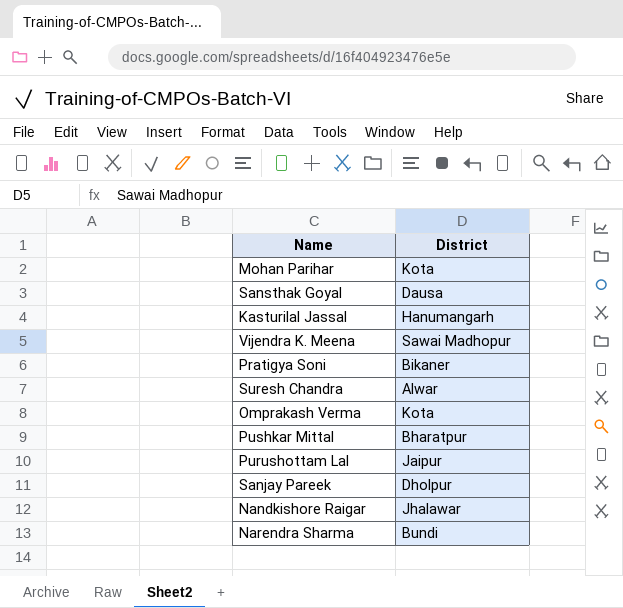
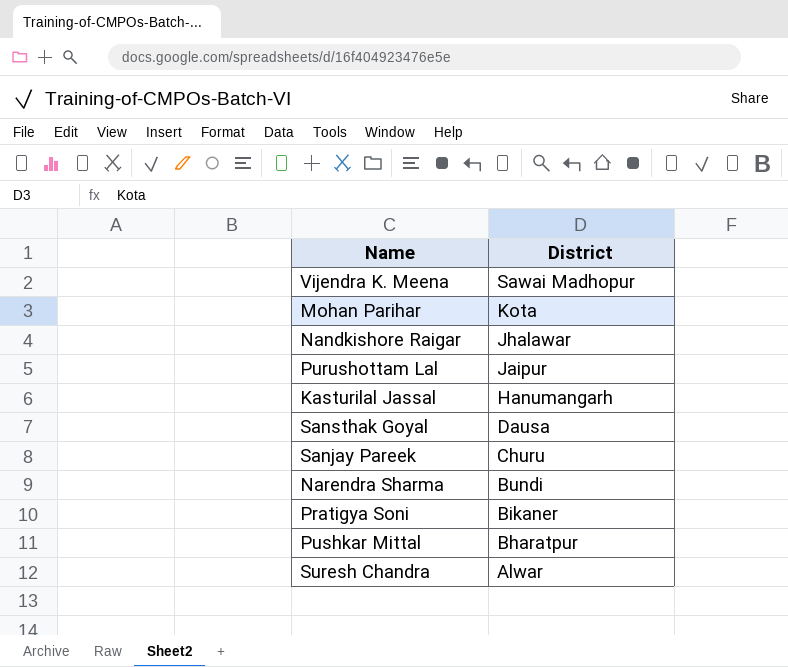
row order: none -> District descending
row Omprakash Verma: Kota -> none
Sanjay Pareek | District: Dholpur -> Churu

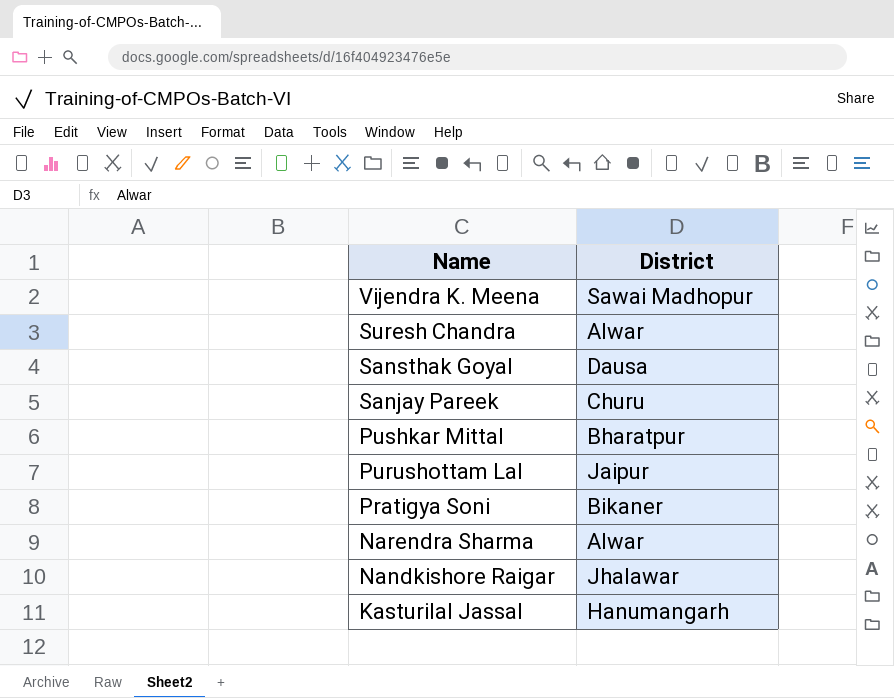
row order: District descending -> Name descending
row Mohan Parihar: Kota -> none
Narendra Sharma | District: Bundi -> Alwar

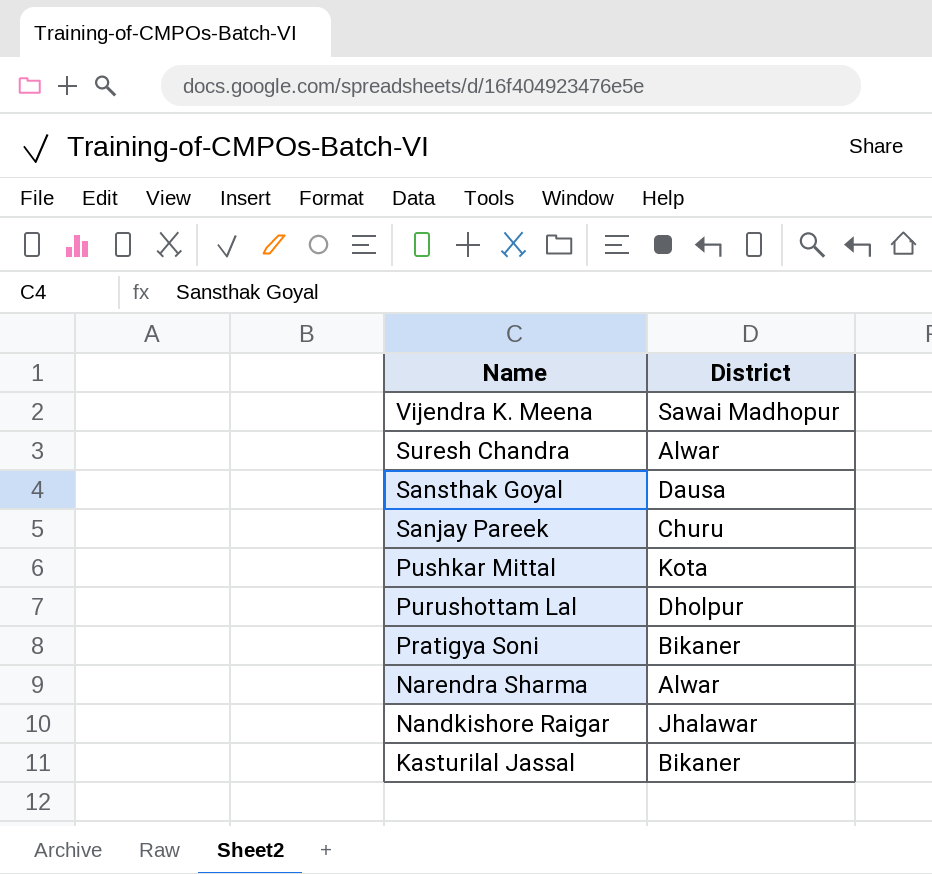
Pushkar Mittal | District: Bharatpur -> Kota
Purushottam Lal | District: Jaipur -> Dholpur
Kasturilal Jassal | District: Hanumangarh -> Bikaner

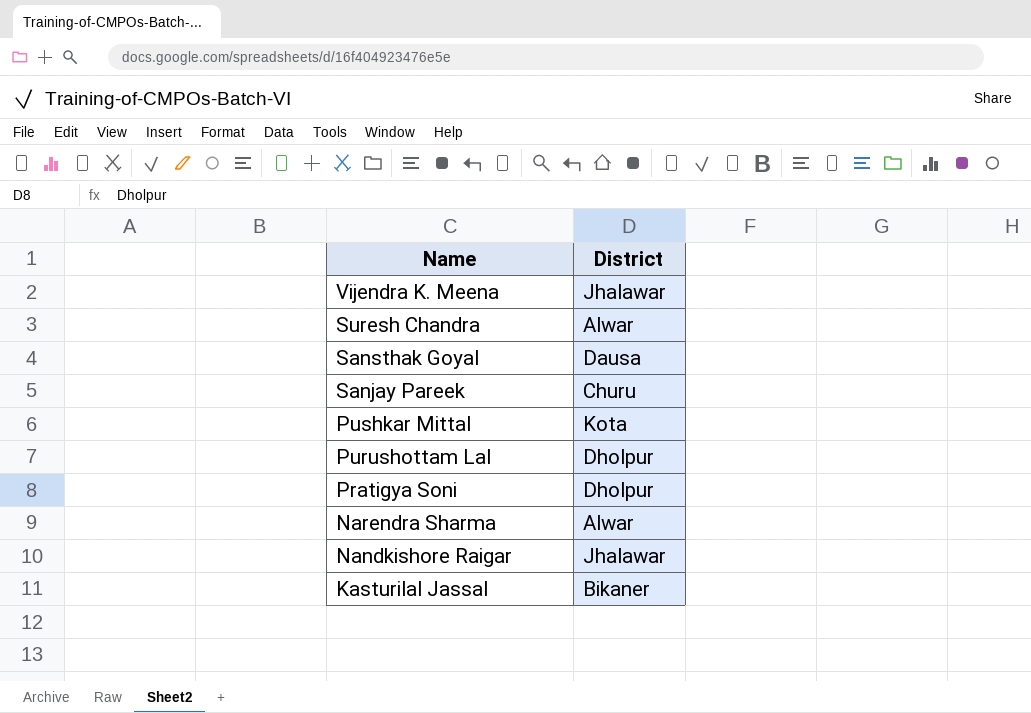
Vijendra K. Meena | District: Sawai Madhopur -> Jhalawar
Pratigya Soni | District: Bikaner -> Dholpur

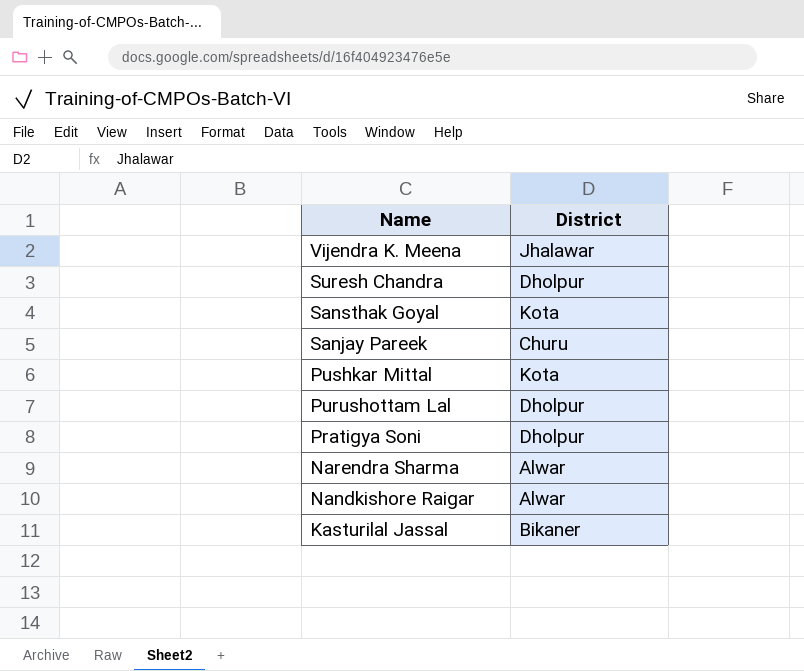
Suresh Chandra | District: Alwar -> Dholpur
Sansthak Goyal | District: Dausa -> Kota
Nandkishore Raigar | District: Jhalawar -> Alwar

